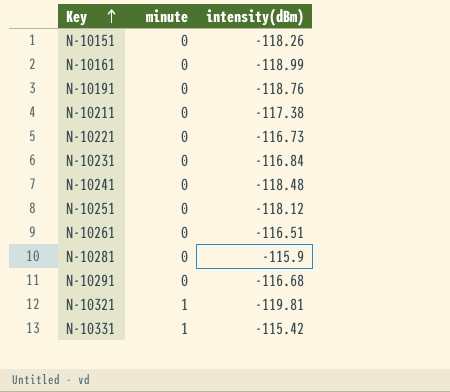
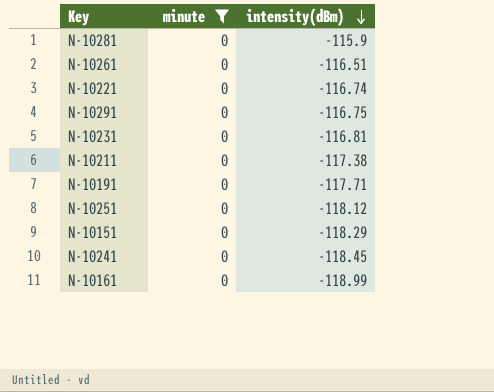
filter: none -> minute = 0
row order: Key ascending -> intensity(dBm) descending
N-10221 | intensity(dBm): -116.73 -> -116.74
N-10291 | intensity(dBm): -116.68 -> -116.75
N-10231 | intensity(dBm): -116.84 -> -116.81
N-10191 | intensity(dBm): -118.76 -> -117.71
N-10151 | intensity(dBm): -118.26 -> -118.29
N-10241 | intensity(dBm): -118.48 -> -118.45

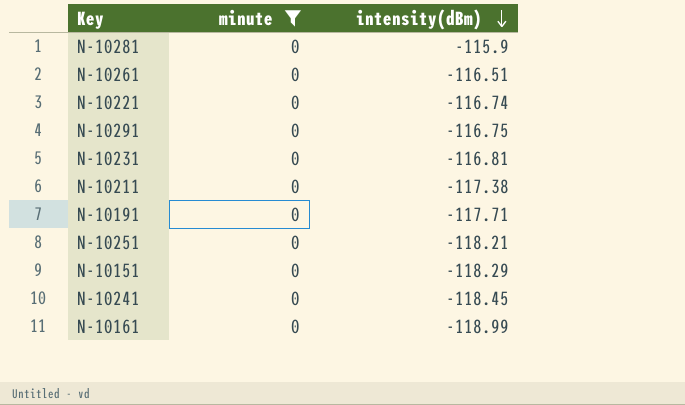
N-10251 | intensity(dBm): -118.12 -> -118.21

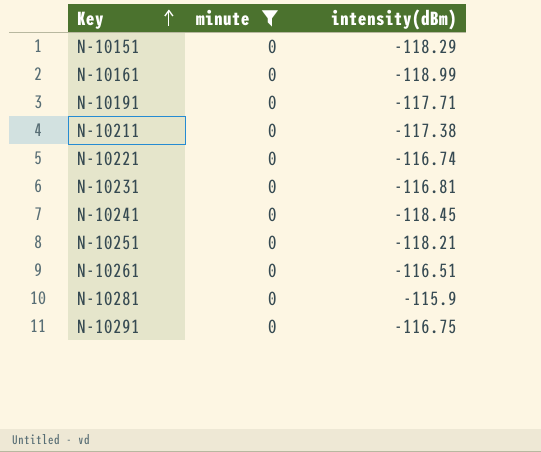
row order: intensity(dBm) descending -> Key ascending

